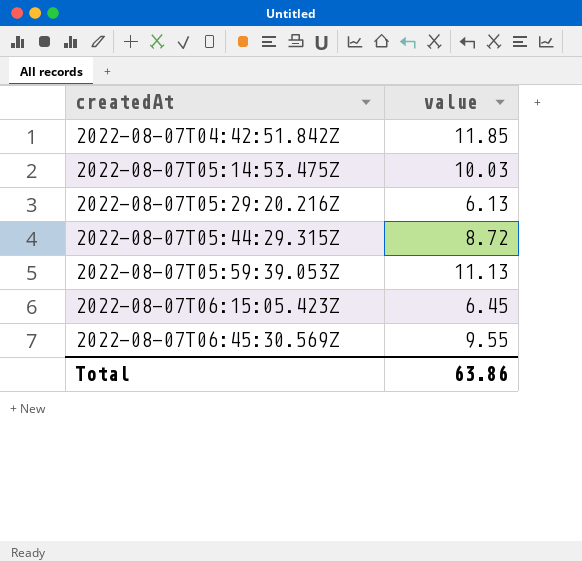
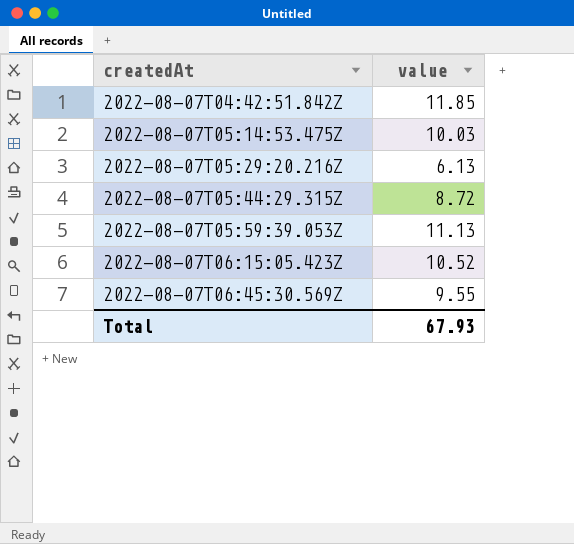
2022-08-07T06:15:05.423Z | value: 6.45 -> 10.52
Total | value: 63.86 -> 67.93

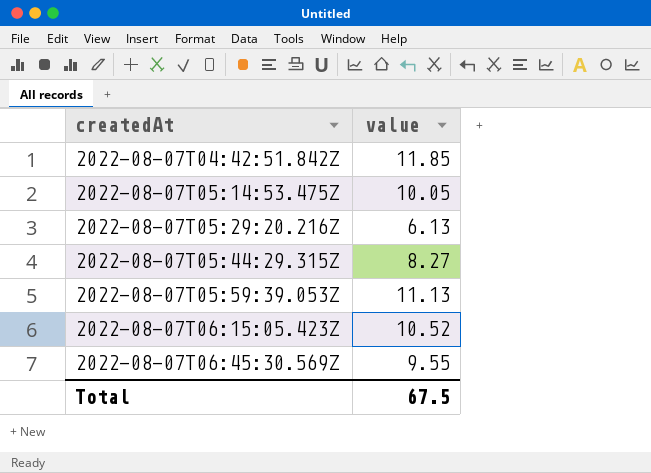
2022-08-07T05:14:53.475Z | value: 10.03 -> 10.05
2022-08-07T05:44:29.315Z | value: 8.72 -> 8.27
Total | value: 67.93 -> 67.5

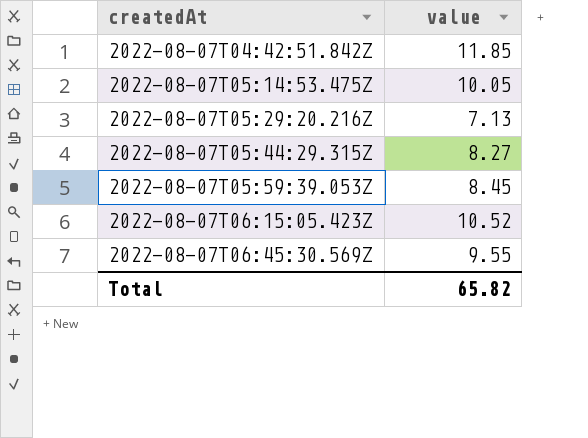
2022-08-07T05:29:20.216Z | value: 6.13 -> 7.13
2022-08-07T05:59:39.053Z | value: 11.13 -> 8.45
Total | value: 67.5 -> 65.82

